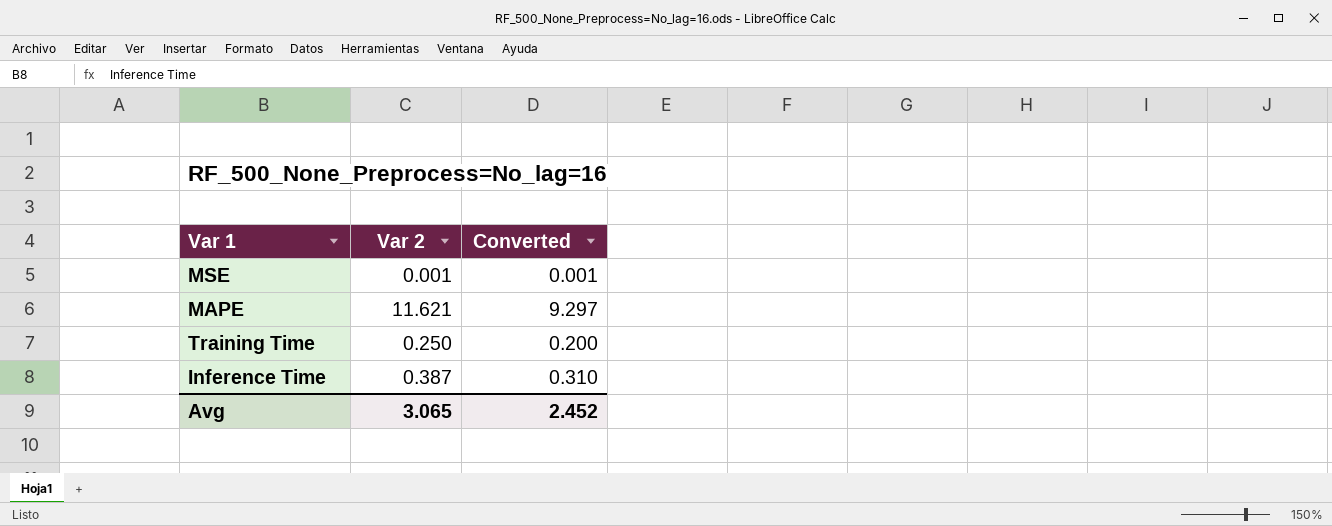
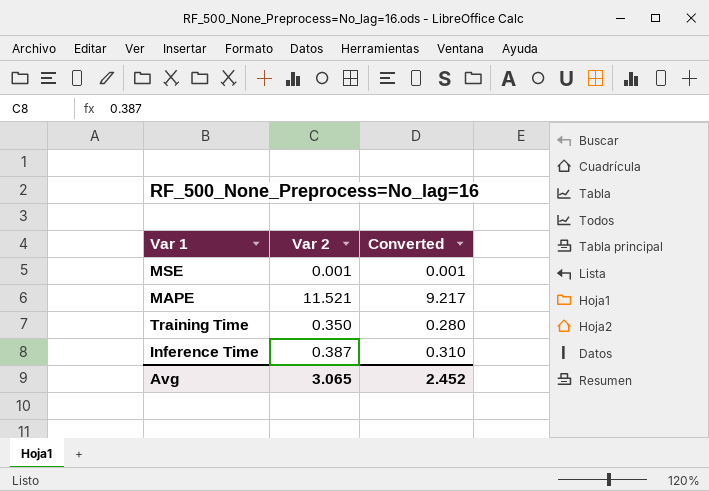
MAPE | Var 2: 11.621 -> 11.521
MAPE | Converted: 9.297 -> 9.217
Training Time | Var 2: 0.250 -> 0.350
Training Time | Converted: 0.200 -> 0.280

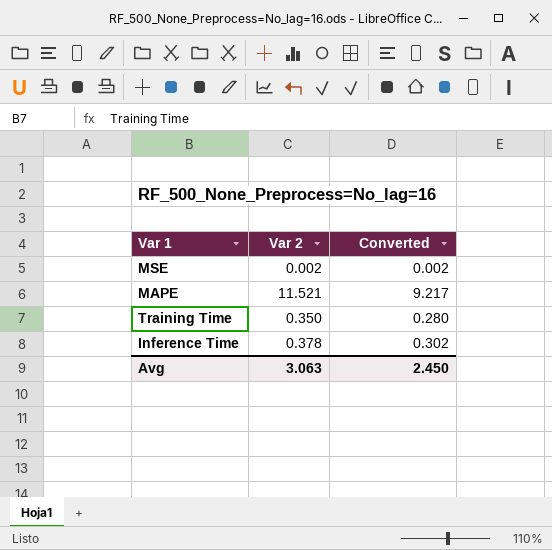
MSE | Var 2: 0.001 -> 0.002
MSE | Converted: 0.001 -> 0.002
Inference Time | Var 2: 0.387 -> 0.378
Inference Time | Converted: 0.310 -> 0.302
Avg | Var 2: 3.065 -> 3.063
Avg | Converted: 2.452 -> 2.450

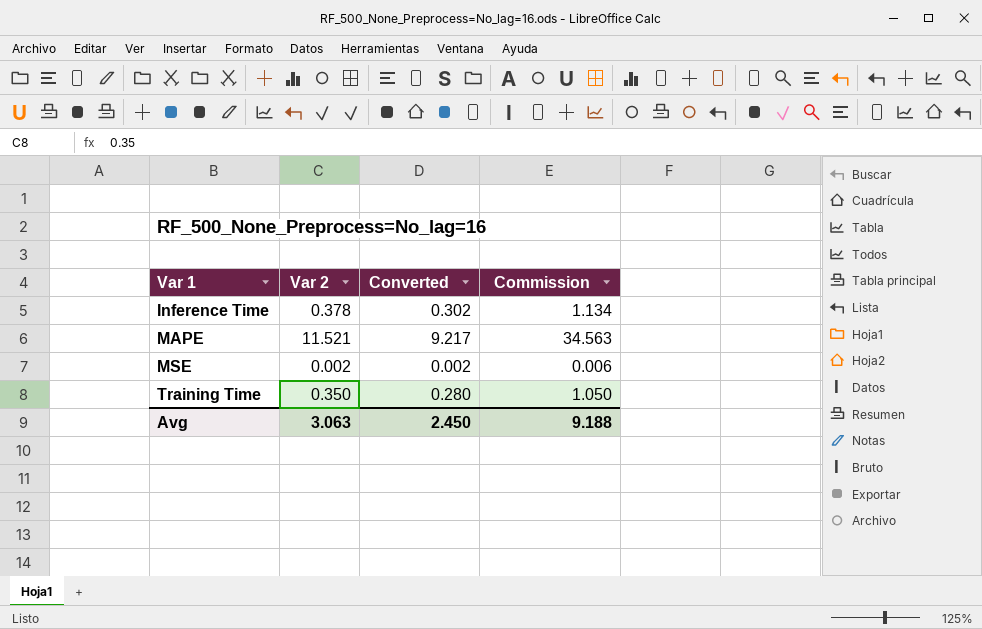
row order: none -> Var 1 ascending
column Commission | formula: none -> [Var 2] * 3

